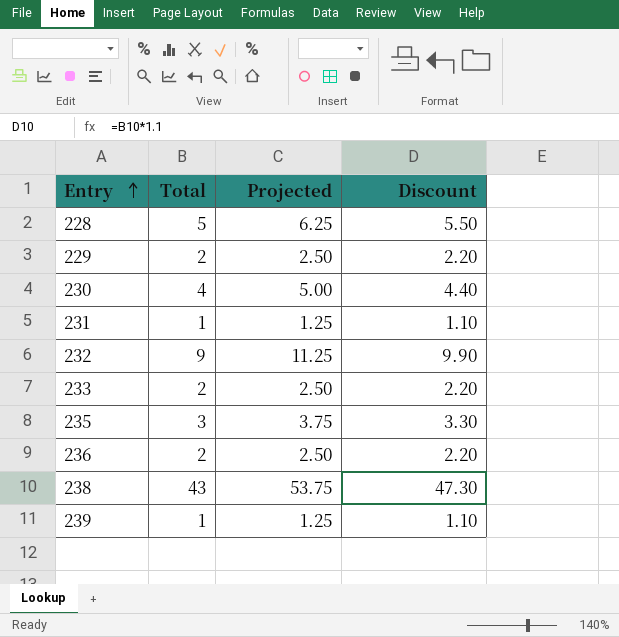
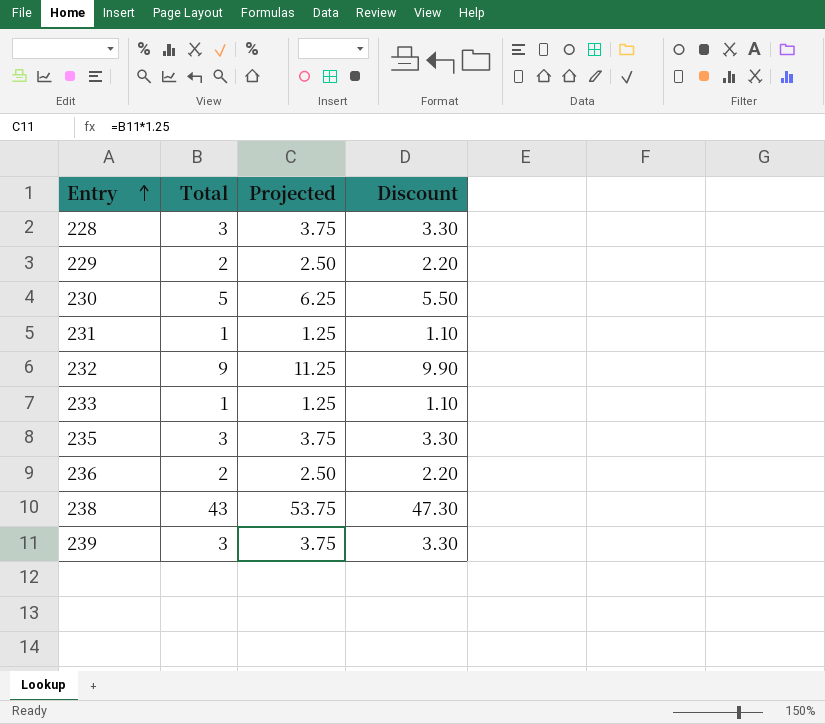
228 | Total: 5 -> 3
228 | Projected: 6.25 -> 3.75
228 | Discount: 5.50 -> 3.30
230 | Total: 4 -> 5
230 | Projected: 5.00 -> 6.25
230 | Discount: 4.40 -> 5.50
233 | Total: 2 -> 1
233 | Projected: 2.50 -> 1.25
233 | Discount: 2.20 -> 1.10
239 | Total: 1 -> 3
239 | Projected: 1.25 -> 3.75
239 | Discount: 1.10 -> 3.30

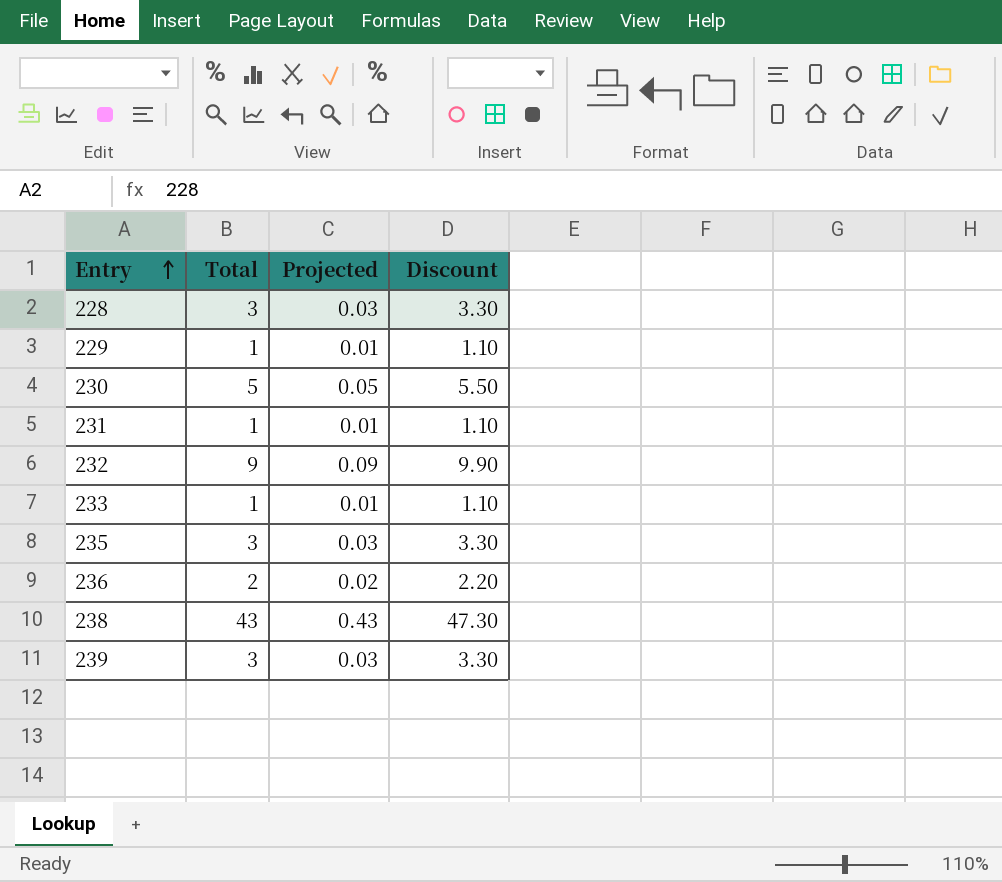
column Projected | formula: [Total] * 1.25 -> [Total] * 0.01
229 | Total: 2 -> 1
229 | Discount: 2.20 -> 1.10

